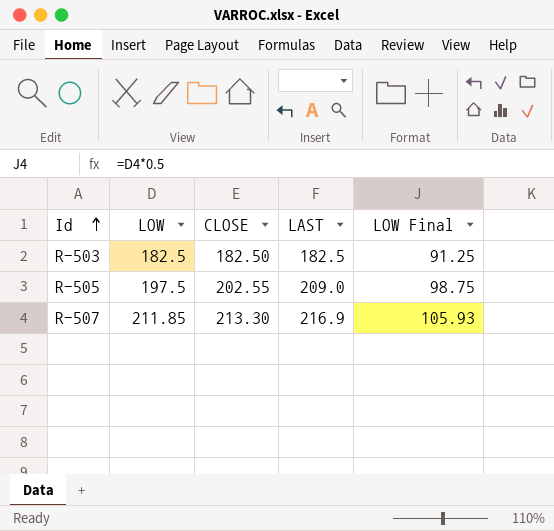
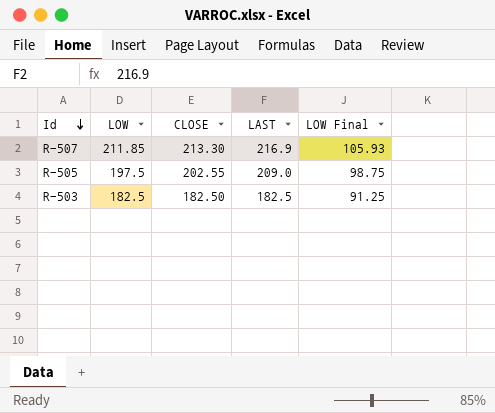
row order: Id ascending -> Id descending

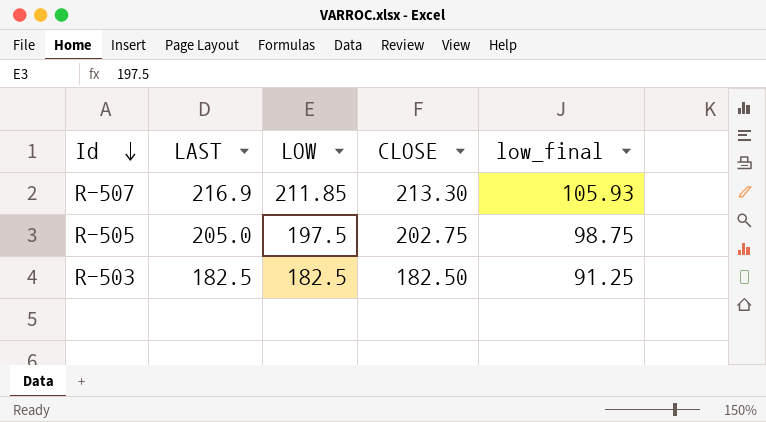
column LAST | position: 4 -> 2
column name: LOW Final -> low_final
R-505 | LAST: 209.0 -> 205.0
R-505 | CLOSE: 202.55 -> 202.75

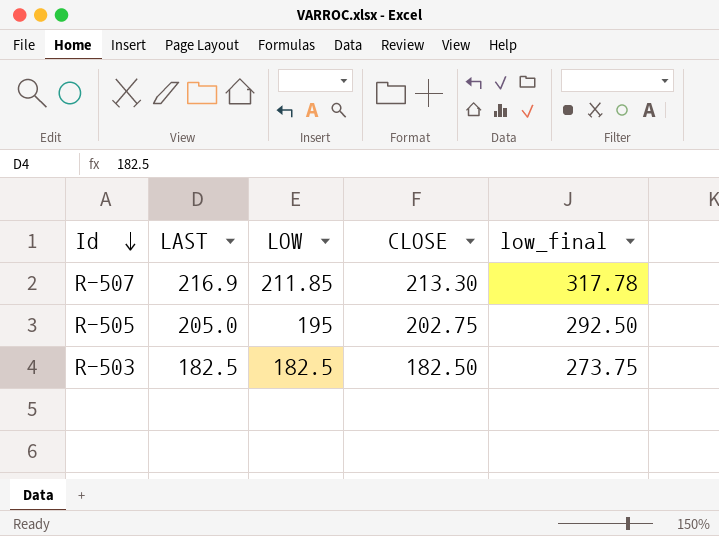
column low_final | formula: [LOW] * 0.5 -> [LOW] * 1.5
R-505 | LOW: 197.5 -> 195

